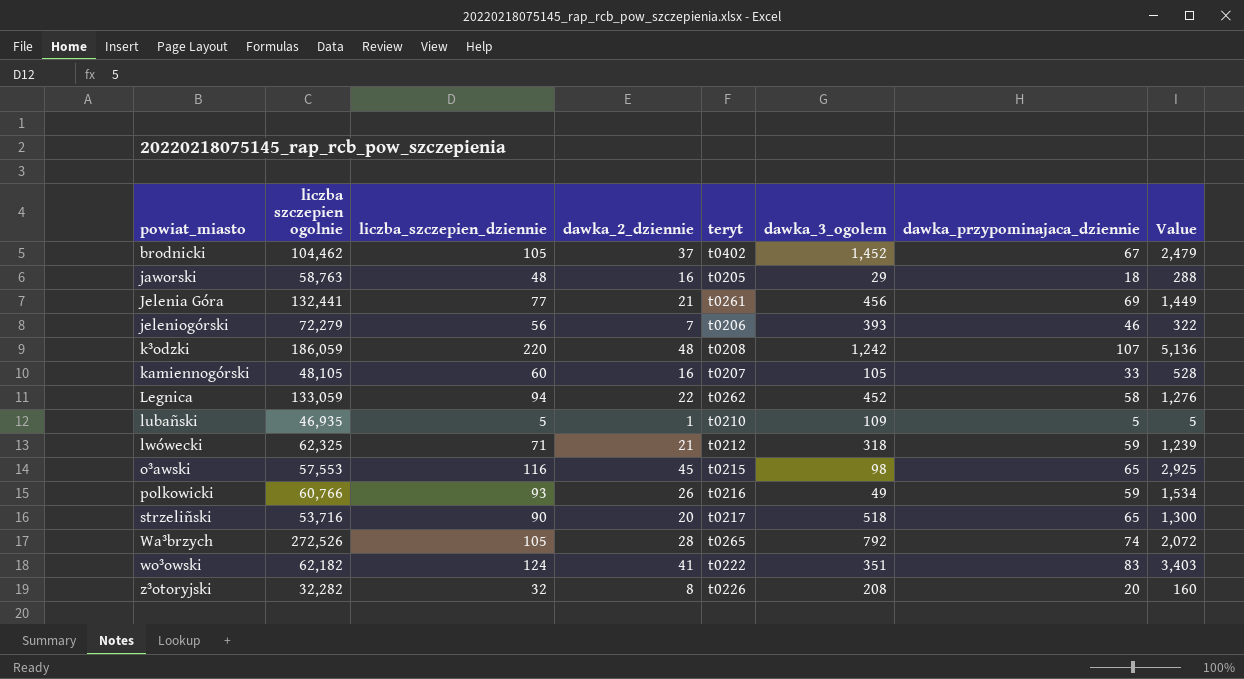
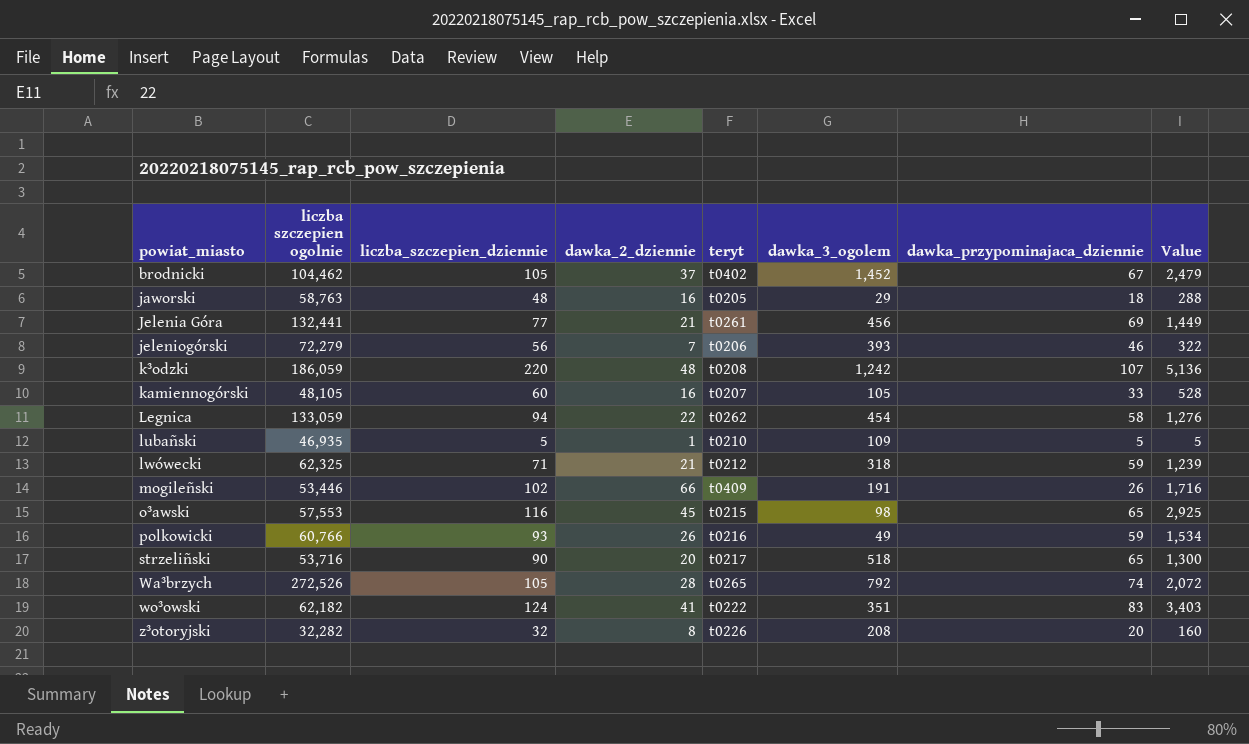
Legnica | dawka_3_ogolem: 452 -> 454
row mogileñski: none -> 53,446 | 102 | 66 | t0409 | 191 | 26 | 1,716

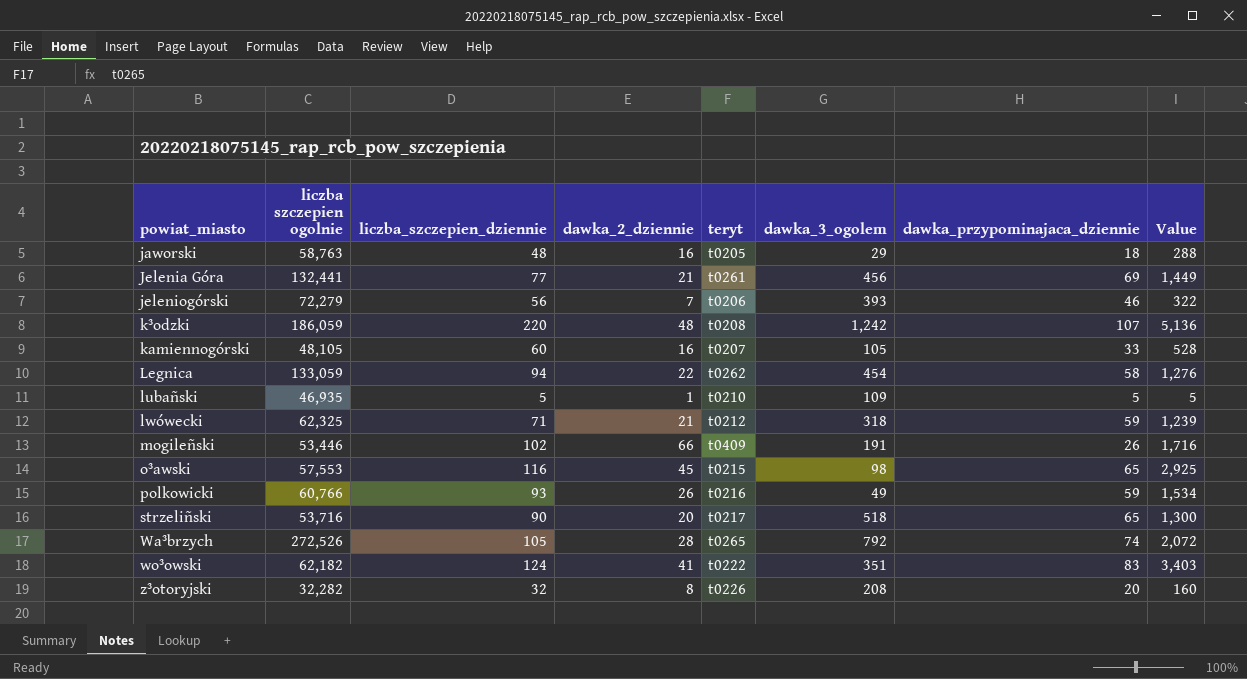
row brodnicki: 104,462 | 105 | 37 | t0402 | 1,452 | 67 | 2,479 -> none

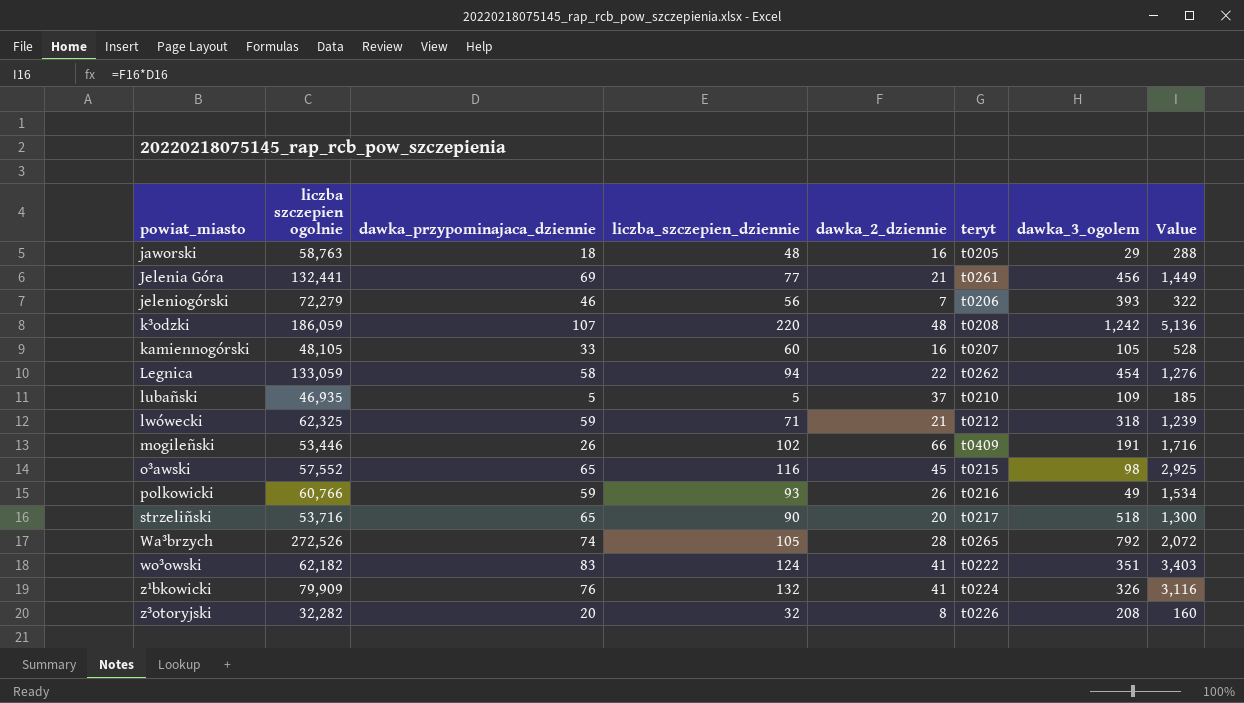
column dawka_przypominajaca_dziennie | position: 7 -> 3
lubañski | dawka_2_dziennie: 1 -> 37
lubañski | Value: 5 -> 185
o³awski | liczba szczepien ogolnie: 57,553 -> 57,552
row z¹bkowicki: none -> 79,909 | 76 | 132 | 41 | t0224 | 326 | 3,116

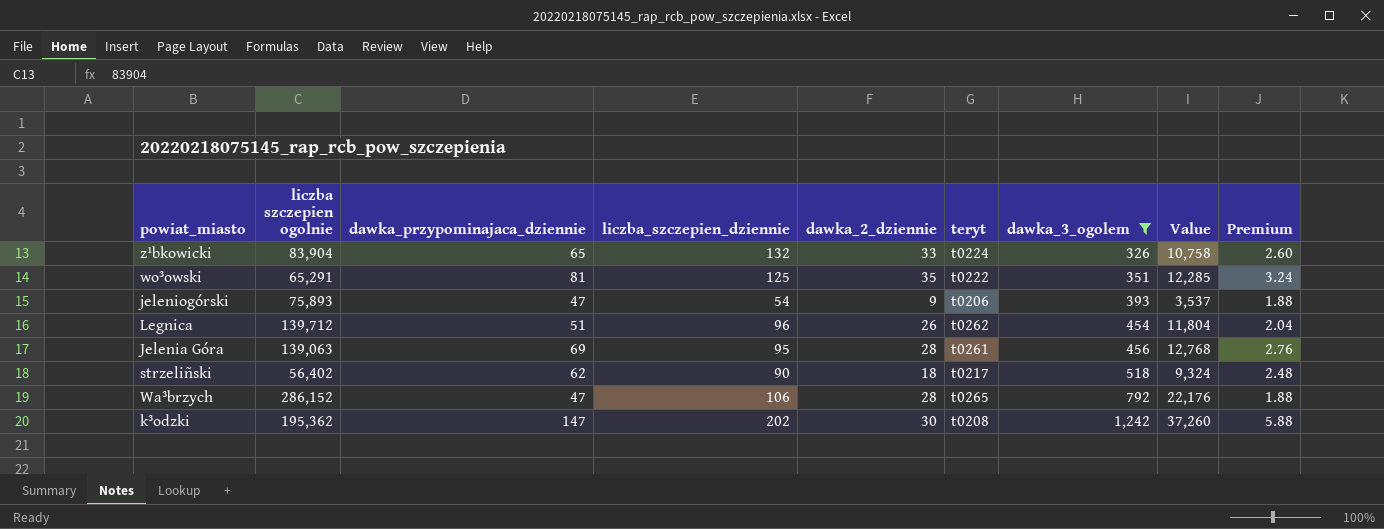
filter: none -> dawka_3_ogolem >= 326
row order: powiat_miasto ascending -> dawka_3_ogolem ascending
column Value | formula: [dawka_przypominajaca_dziennie] * [dawka_2_dziennie] -> [dawka_2_dziennie] * [dawka_3_ogolem]
column Premium | formula: none -> [dawka_przypominajaca_dziennie] * 0.04
z¹bkowicki | liczba szczepien ogolnie: 79,909 -> 83,904
z¹bkowicki | dawka_przypominajaca_dziennie: 76 -> 65
z¹bkowicki | dawka_2_dziennie: 41 -> 33
wo³owski | liczba szczepien ogolnie: 62,182 -> 65,291
wo³owski | dawka_przypominajaca_dziennie: 83 -> 81
wo³owski | liczba_szczepien_dziennie: 124 -> 125
wo³owski | dawka_2_dziennie: 41 -> 35
jeleniogórski | liczba szczepien ogolnie: 72,279 -> 75,893
jeleniogórski | dawka_przypominajaca_dziennie: 46 -> 47
jeleniogórski | liczba_szczepien_dziennie: 56 -> 54
jeleniogórski | dawka_2_dziennie: 7 -> 9
Legnica | liczba szczepien ogolnie: 133,059 -> 139,712
Legnica | dawka_przypominajaca_dziennie: 58 -> 51
Legnica | liczba_szczepien_dziennie: 94 -> 96
Legnica | dawka_2_dziennie: 22 -> 26
Jelenia Góra | liczba szczepien ogolnie: 132,441 -> 139,063
Jelenia Góra | liczba_szczepien_dziennie: 77 -> 95
Jelenia Góra | dawka_2_dziennie: 21 -> 28
strzeliñski | liczba szczepien ogolnie: 53,716 -> 56,402
strzeliñski | dawka_przypominajaca_dziennie: 65 -> 62
strzeliñski | dawka_2_dziennie: 20 -> 18
Wa³brzych | liczba szczepien ogolnie: 272,526 -> 286,152
Wa³brzych | dawka_przypominajaca_dziennie: 74 -> 47
Wa³brzych | liczba_szczepien_dziennie: 105 -> 106
k³odzki | liczba szczepien ogolnie: 186,059 -> 195,362
k³odzki | dawka_przypominajaca_dziennie: 107 -> 147
k³odzki | liczba_szczepien_dziennie: 220 -> 202
k³odzki | dawka_2_dziennie: 48 -> 30

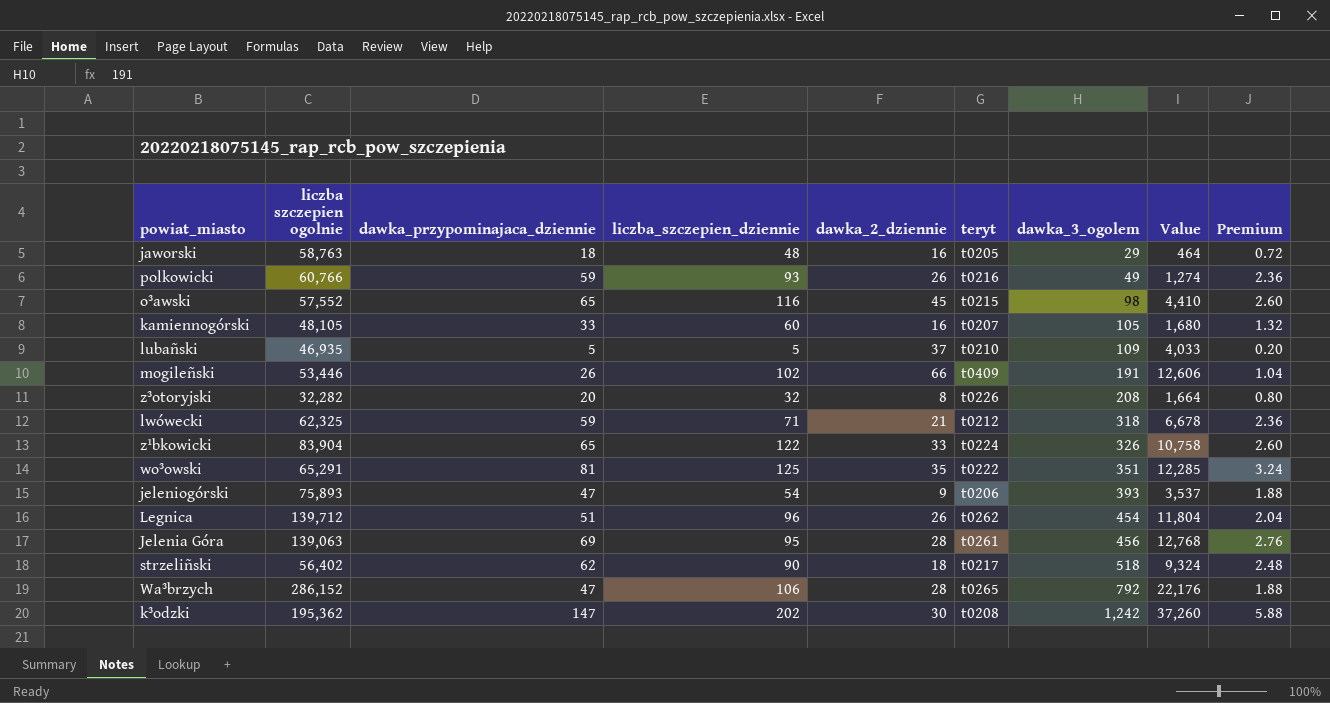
filter: dawka_3_ogolem >= 326 -> none
z¹bkowicki | liczba_szczepien_dziennie: 132 -> 122

